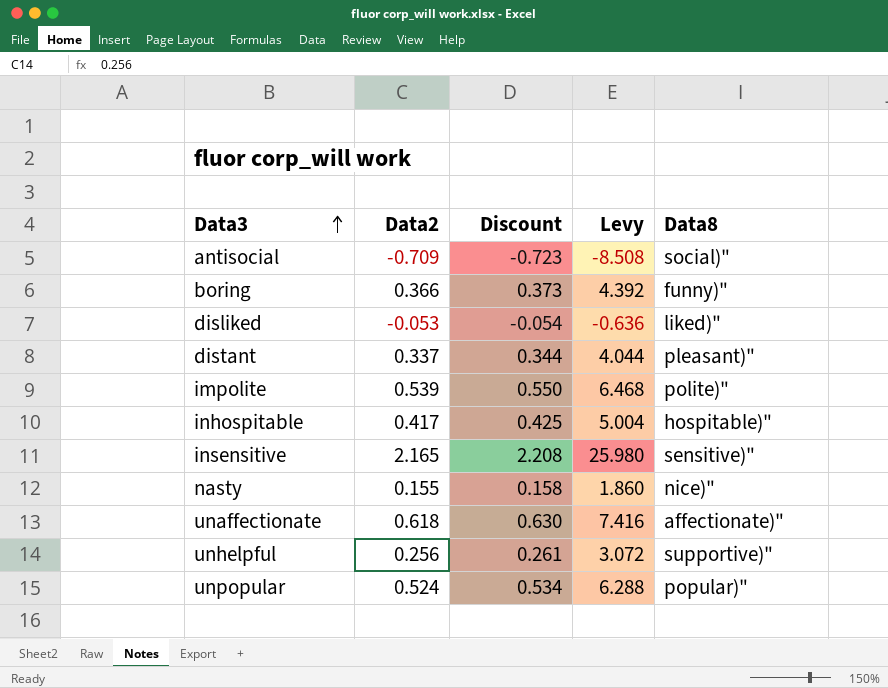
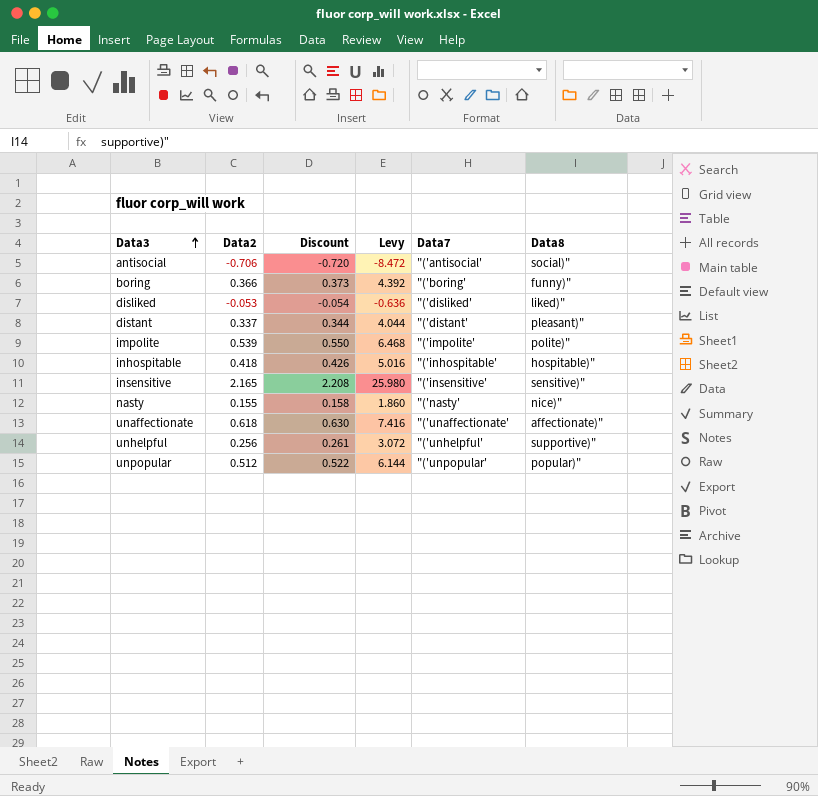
column Data7 | position: none -> 5
antisocial | Data2: -0.709 -> -0.706
antisocial | Discount: -0.723 -> -0.720
antisocial | Levy: -8.508 -> -8.472
inhospitable | Data2: 0.417 -> 0.418
inhospitable | Discount: 0.425 -> 0.426
inhospitable | Levy: 5.004 -> 5.016
unpopular | Data2: 0.524 -> 0.512
unpopular | Discount: 0.534 -> 0.522
unpopular | Levy: 6.288 -> 6.144

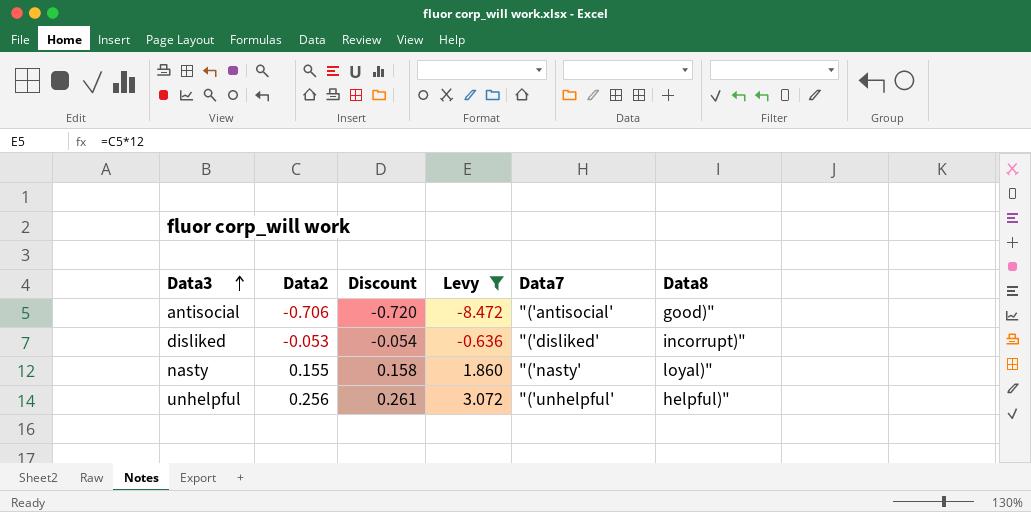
filter: none -> Levy <= 3.072
antisocial | Data8: social)" -> good)"
disliked | Data8: liked)" -> incorrupt)"
nasty | Data8: nice)" -> loyal)"
unhelpful | Data8: supportive)" -> helpful)"

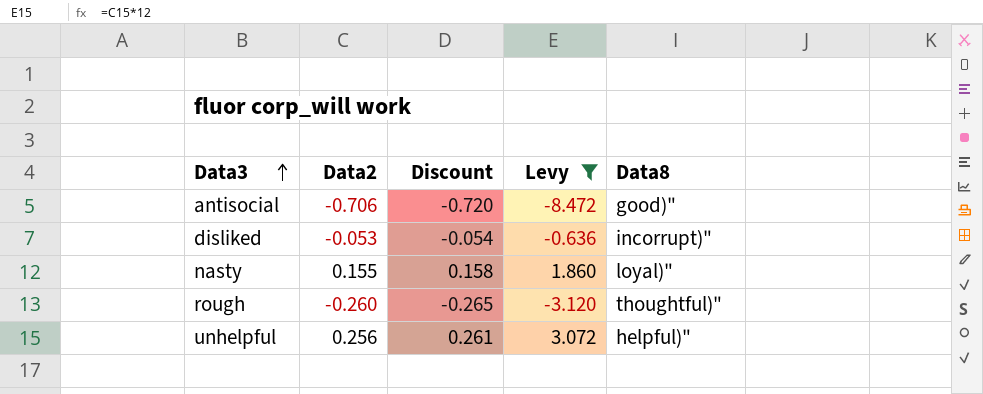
column Data7 | position: 5 -> none
row rough: none -> -0.260 | -0.265 | -3.120 | thoughtful)"

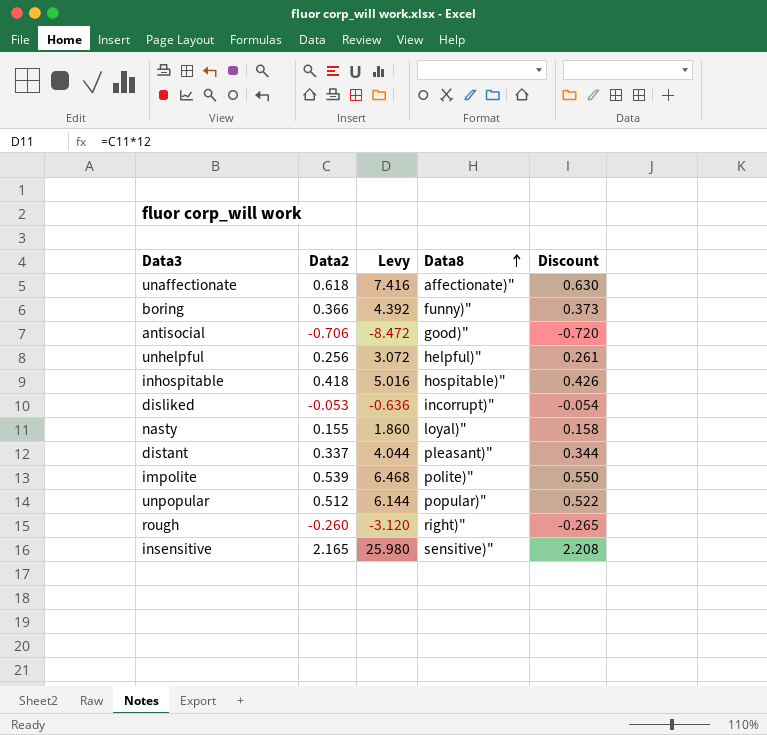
filter: Levy <= 3.072 -> none
row order: Data3 ascending -> Data8 ascending
column Discount | position: 3 -> 5
rough | Data8: thoughtful)" -> right)"

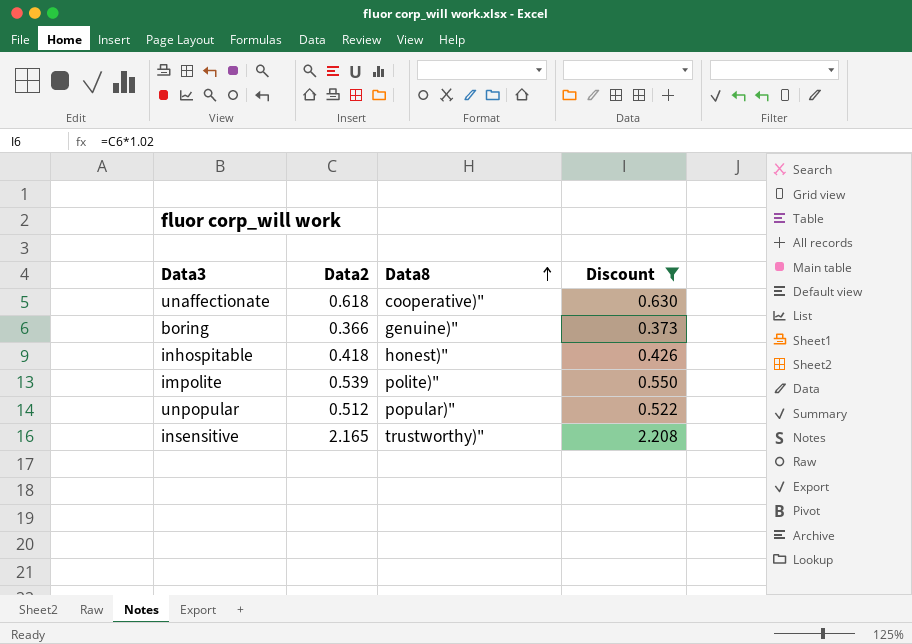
filter: none -> Discount >= 0.373
column Levy | formula: [Data2] * 12 -> none
unaffectionate | Data8: affectionate)" -> cooperative)"
boring | Data8: funny)" -> genuine)"
inhospitable | Data8: hospitable)" -> honest)"
insensitive | Data8: sensitive)" -> trustworthy)"

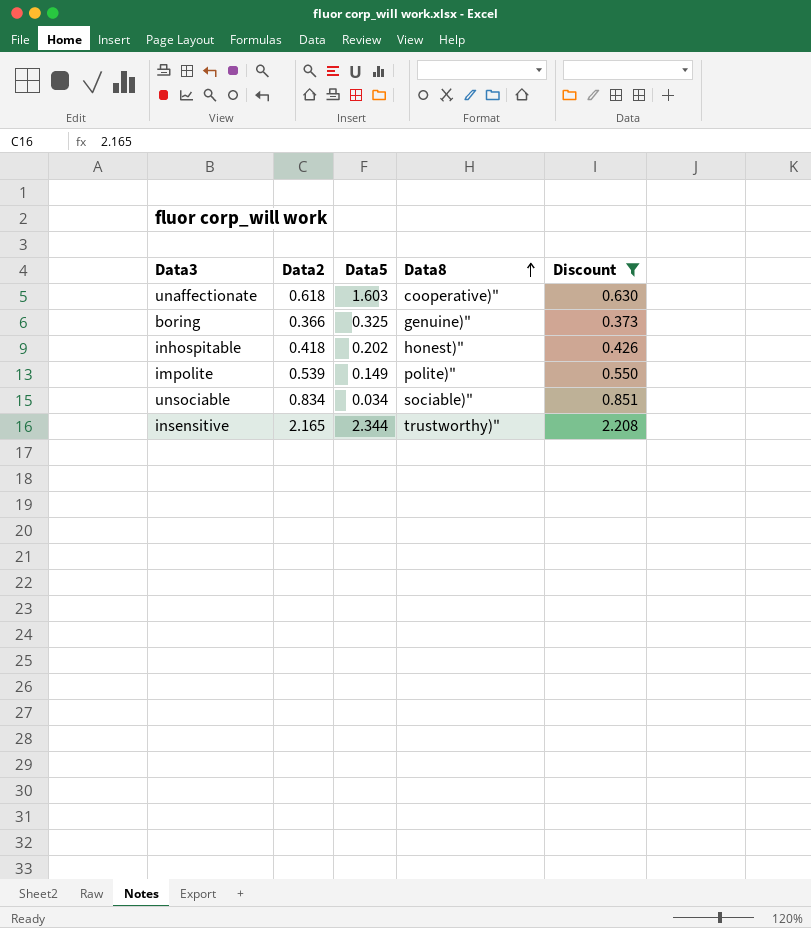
column Data5 | position: none -> 3
row unpopular: 0.512 | popular)" | 0.522 -> none
row unsociable: none -> 0.834 | 0.034 | sociable)" | 0.851

